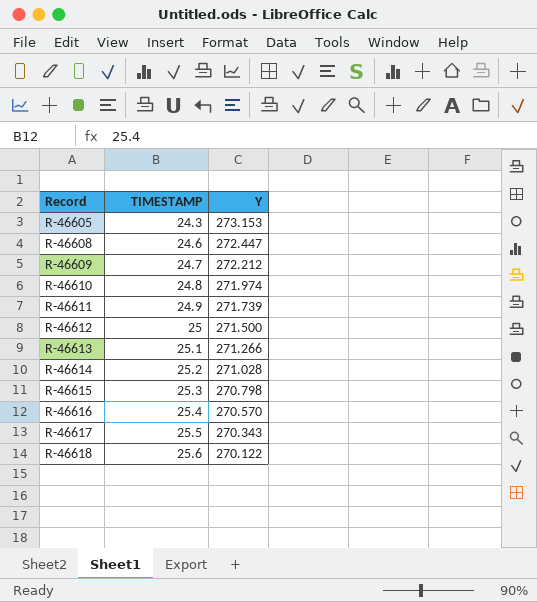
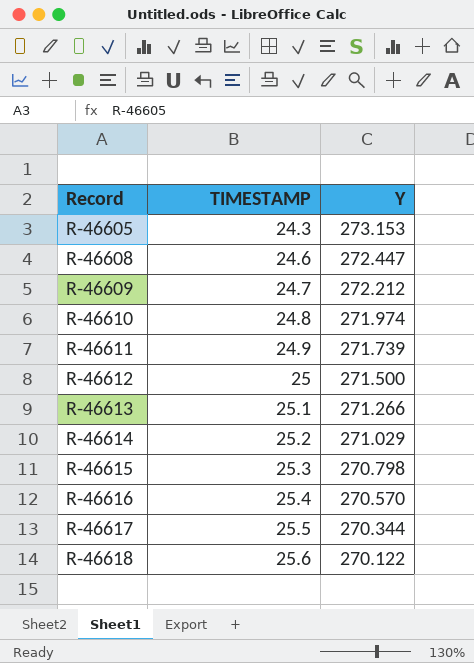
R-46614 | Y: 271.028 -> 271.029
R-46617 | Y: 270.343 -> 270.344

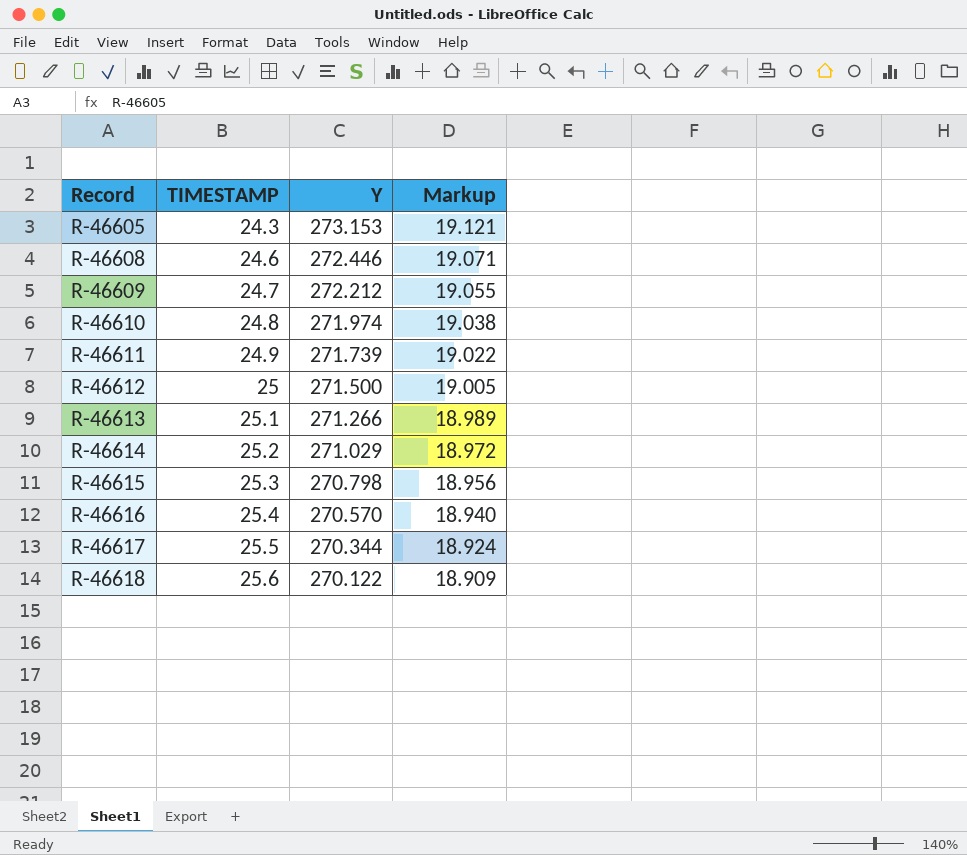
column Markup | formula: none -> [Y] * 0.07
R-46608 | Y: 272.447 -> 272.446

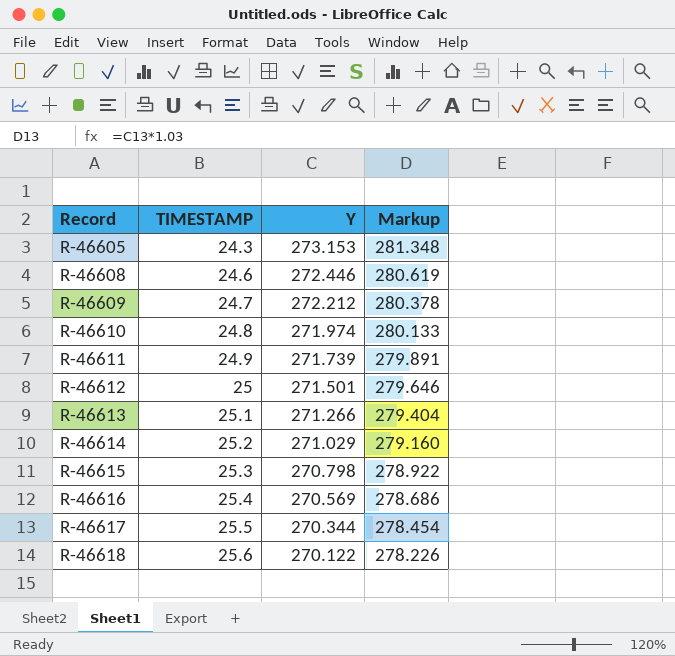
column Markup | formula: [Y] * 0.07 -> [Y] * 1.03
R-46612 | Y: 271.500 -> 271.501
R-46616 | Y: 270.570 -> 270.569

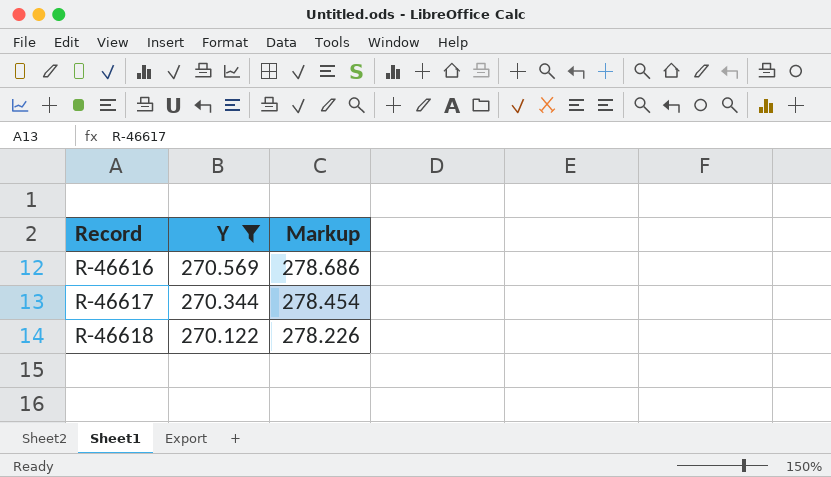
filter: none -> Y <= 270.569
column TIMESTAMP | position: 2 -> none

